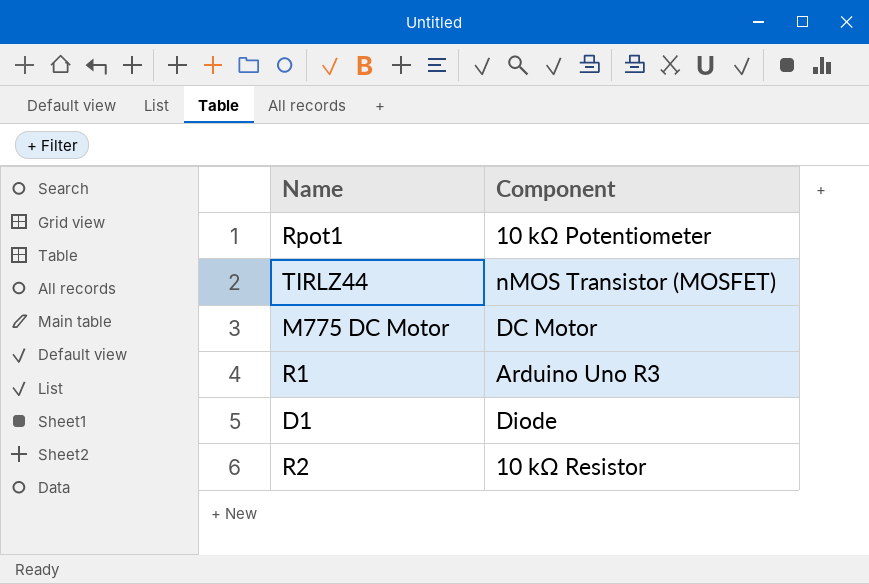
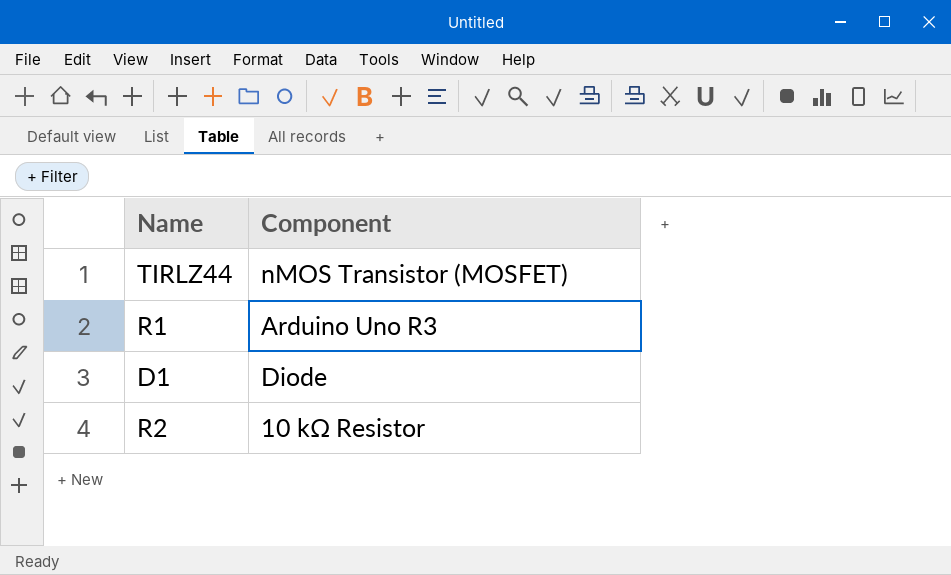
row Rpot1: 10 kΩ Potentiometer -> none
row M775 DC Motor: DC Motor -> none

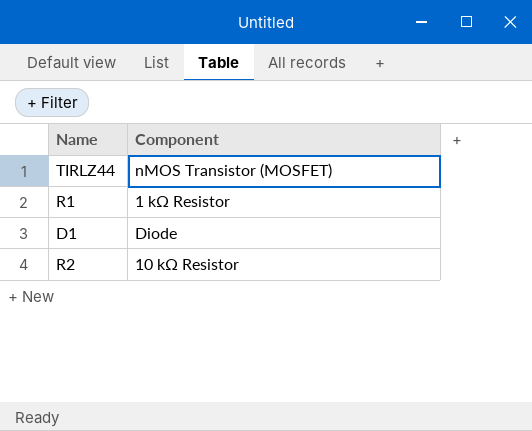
R1 | Component: Arduino Uno R3 -> 1 kΩ Resistor

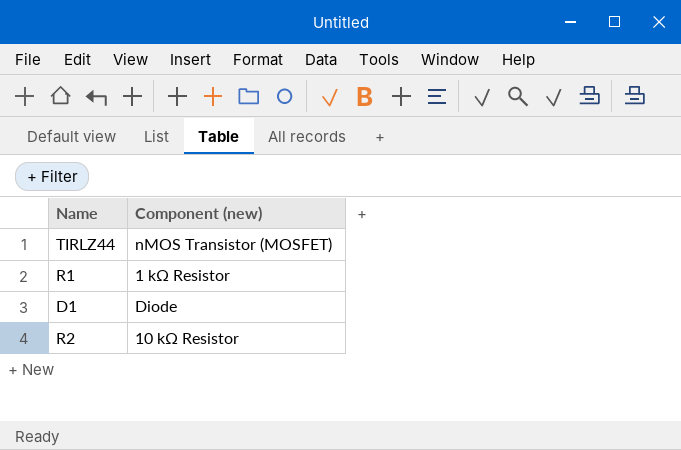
column name: Component -> Component (new)

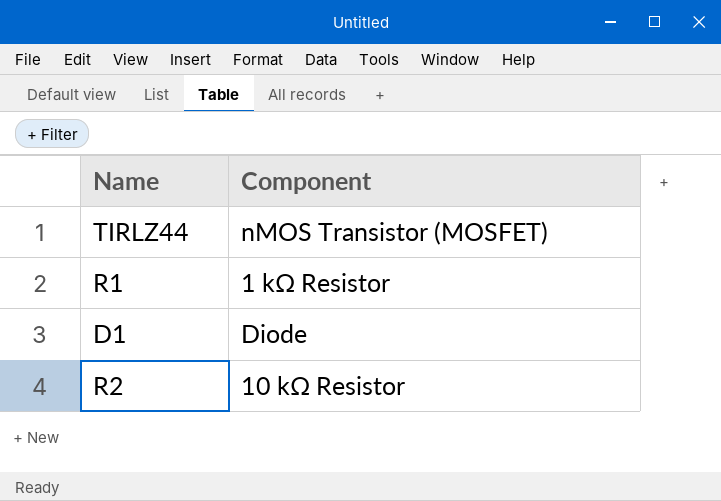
column name: Component (new) -> Component

